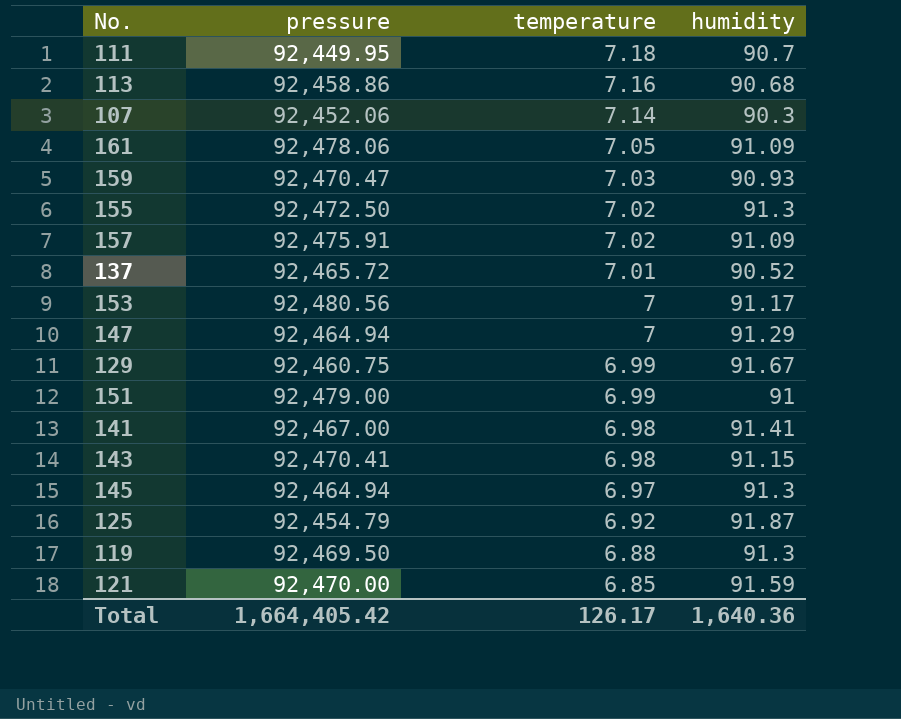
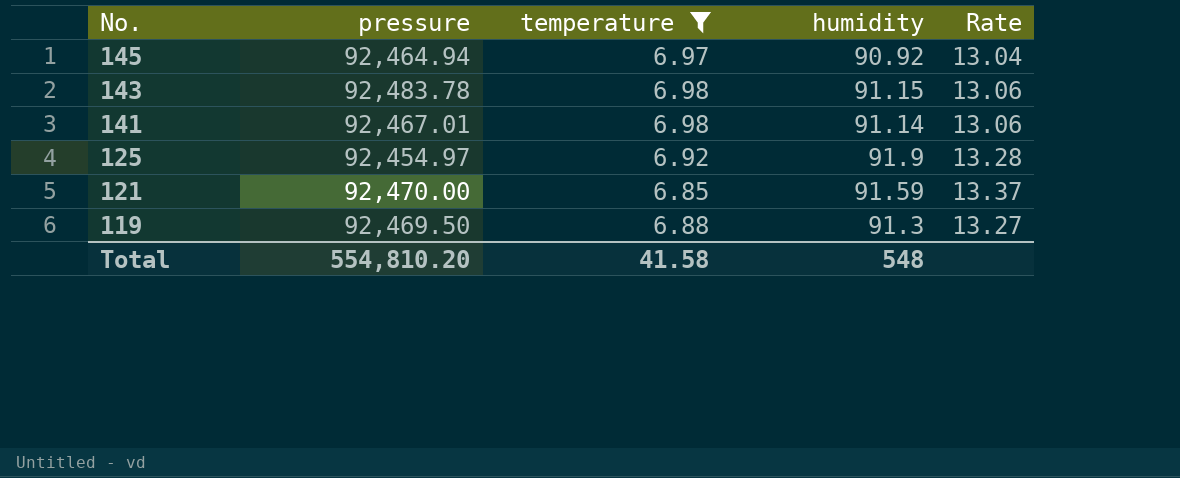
filter: none -> temperature <= 6.98
row order: temperature descending -> No. descending
column Rate | formula: none -> [humidity] / [temperature]
145 | humidity: 91.3 -> 90.92
143 | pressure: 92,470.41 -> 92,483.78
141 | pressure: 92,467.00 -> 92,467.01
141 | humidity: 91.41 -> 91.14
125 | pressure: 92,454.79 -> 92,454.97
125 | humidity: 91.87 -> 91.9
Total | pressure: 1,664,405.42 -> 554,810.20
Total | temperature: 126.17 -> 41.58
Total | humidity: 1,640.36 -> 548

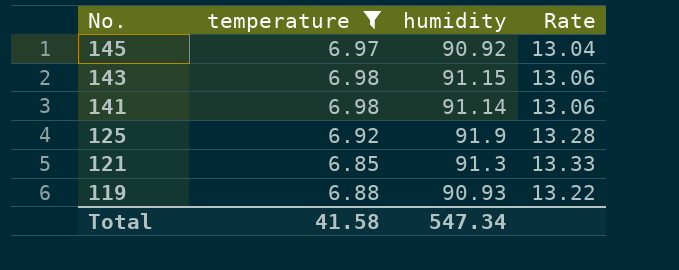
column pressure | position: 2 -> none
121 | humidity: 91.59 -> 91.3
121 | Rate: 13.37 -> 13.33
119 | humidity: 91.3 -> 90.93
119 | Rate: 13.27 -> 13.22
Total | humidity: 548 -> 547.34

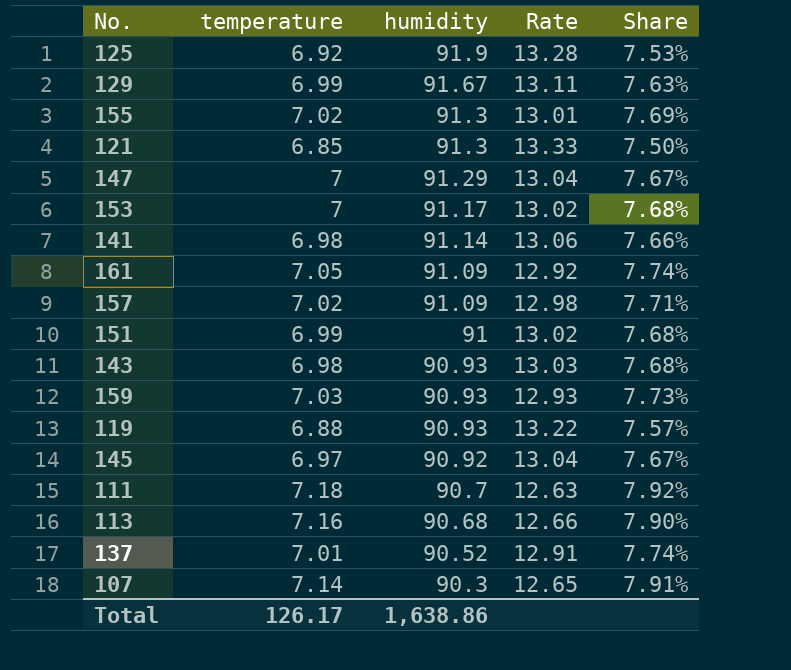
filter: temperature <= 6.98 -> none
row order: No. descending -> humidity descending
column Share | formula: none -> [temperature] / [humidity]
143 | humidity: 91.15 -> 90.93
143 | Rate: 13.06 -> 13.03
Total | temperature: 41.58 -> 126.17
Total | humidity: 547.34 -> 1,638.86

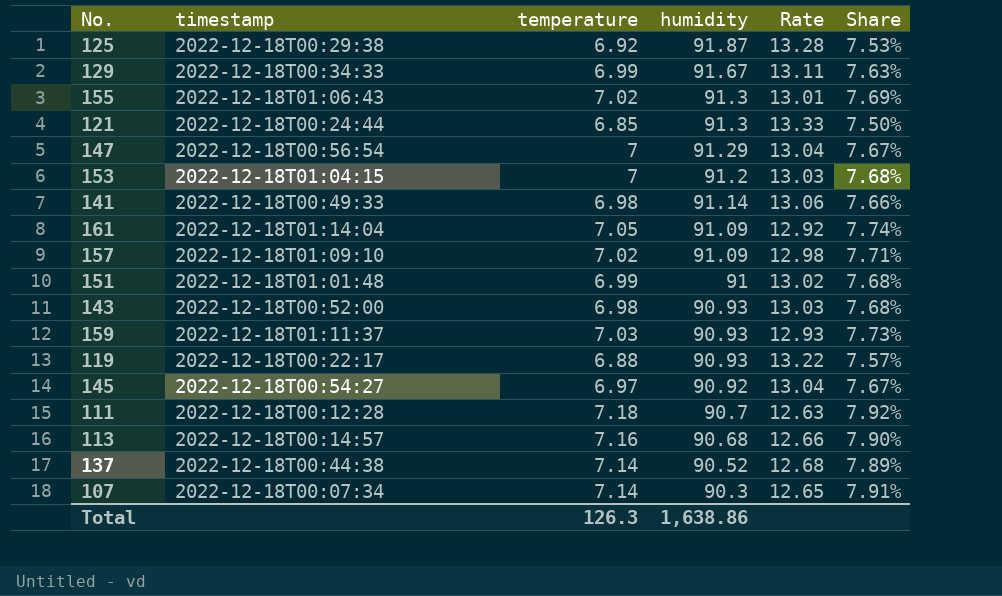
column timestamp | position: none -> 2
125 | humidity: 91.9 -> 91.87
153 | humidity: 91.17 -> 91.2
153 | Rate: 13.02 -> 13.03
137 | temperature: 7.01 -> 7.14
137 | Rate: 12.91 -> 12.68
137 | Share: 7.74% -> 7.89%
Total | temperature: 126.17 -> 126.3

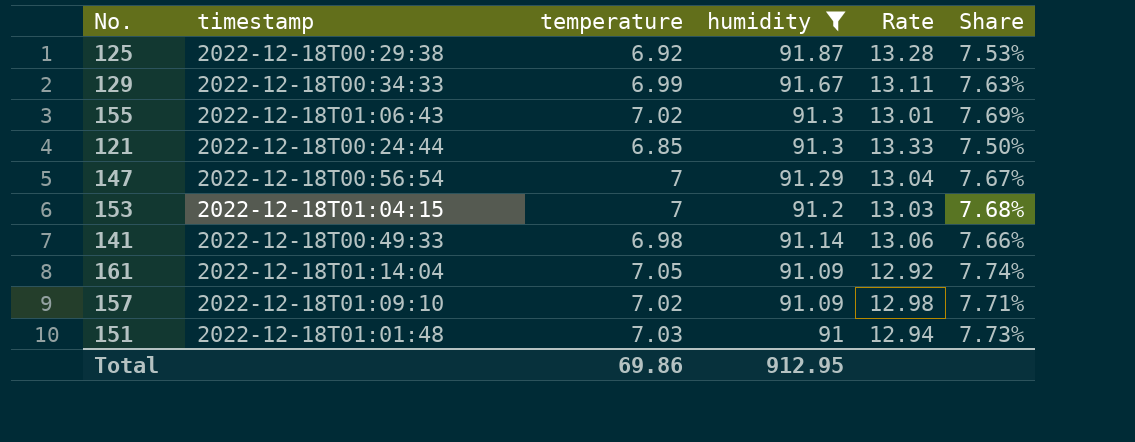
filter: none -> humidity >= 91
151 | temperature: 6.99 -> 7.03
151 | Rate: 13.02 -> 12.94
151 | Share: 7.68% -> 7.73%
Total | temperature: 126.3 -> 69.86
Total | humidity: 1,638.86 -> 912.95

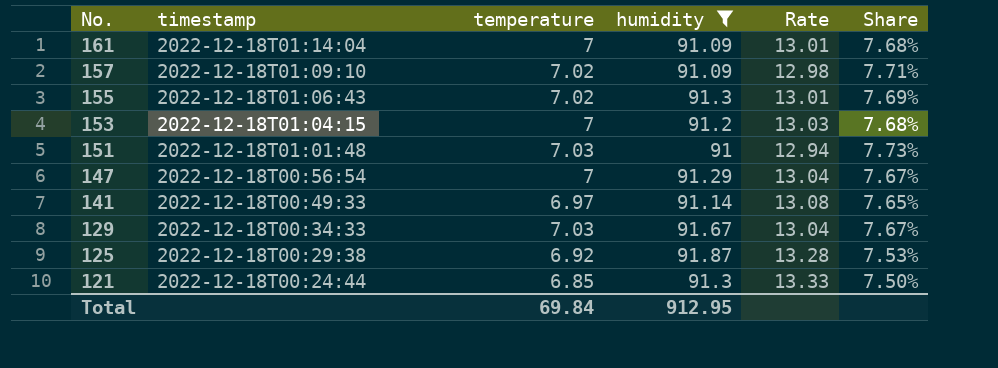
row order: humidity descending -> No. descending
161 | temperature: 7.05 -> 7
161 | Rate: 12.92 -> 13.01
161 | Share: 7.74% -> 7.68%
141 | temperature: 6.98 -> 6.97
141 | Rate: 13.06 -> 13.08
141 | Share: 7.66% -> 7.65%
129 | temperature: 6.99 -> 7.03
129 | Rate: 13.11 -> 13.04
129 | Share: 7.63% -> 7.67%
Total | temperature: 69.86 -> 69.84

